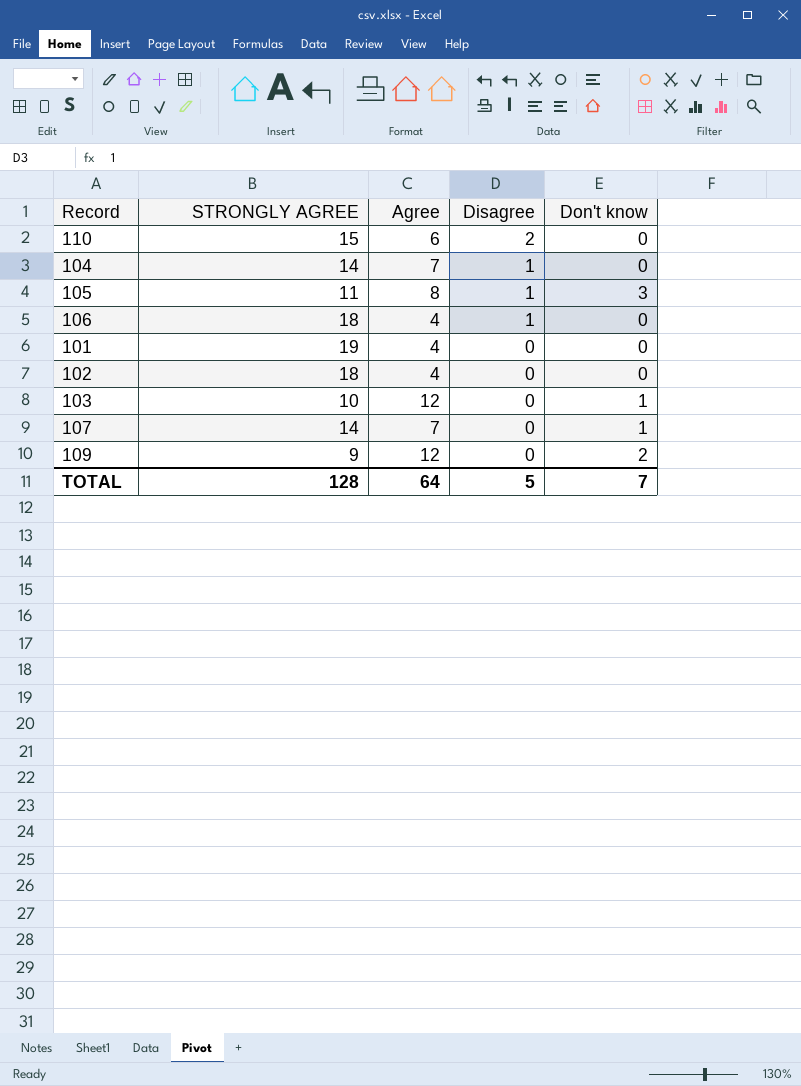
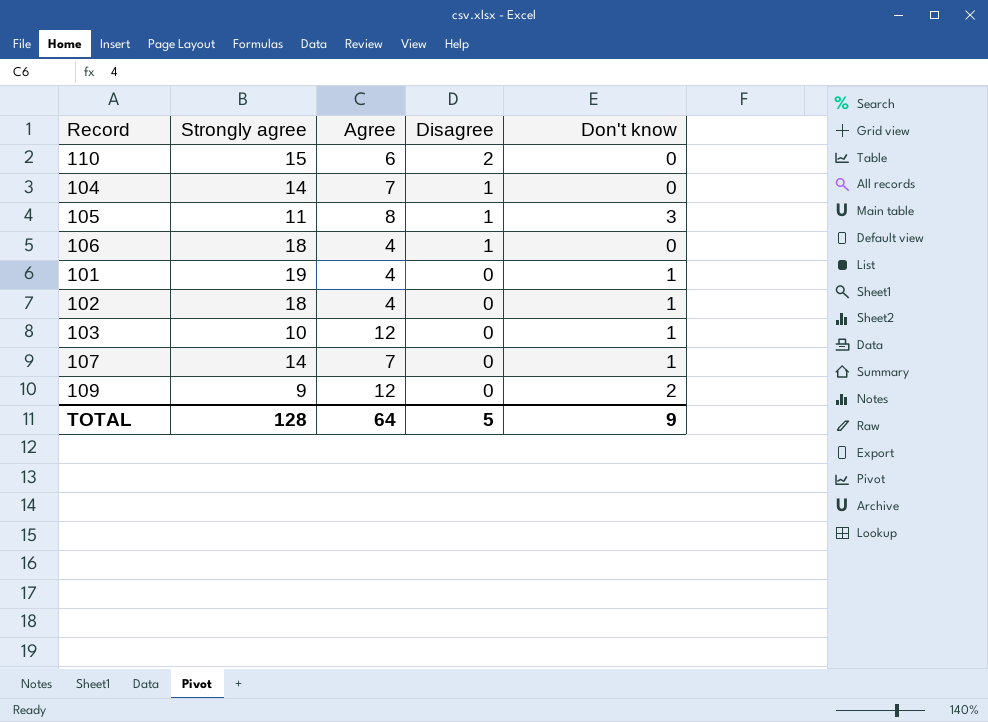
column name: STRONGLY AGREE -> Strongly agree
101 | Don't know: 0 -> 1
102 | Don't know: 0 -> 1
TOTAL | Don't know: 7 -> 9

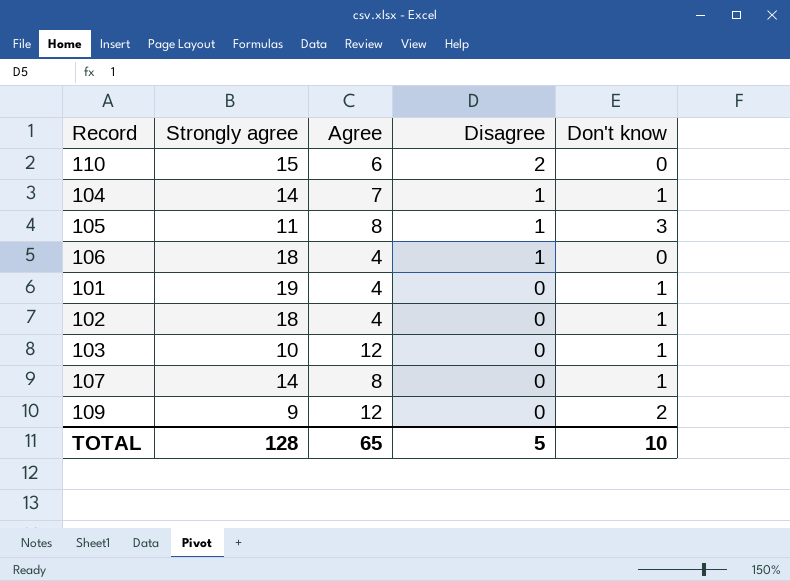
104 | Don't know: 0 -> 1
107 | Agree: 7 -> 8
TOTAL | Agree: 64 -> 65
TOTAL | Don't know: 9 -> 10

